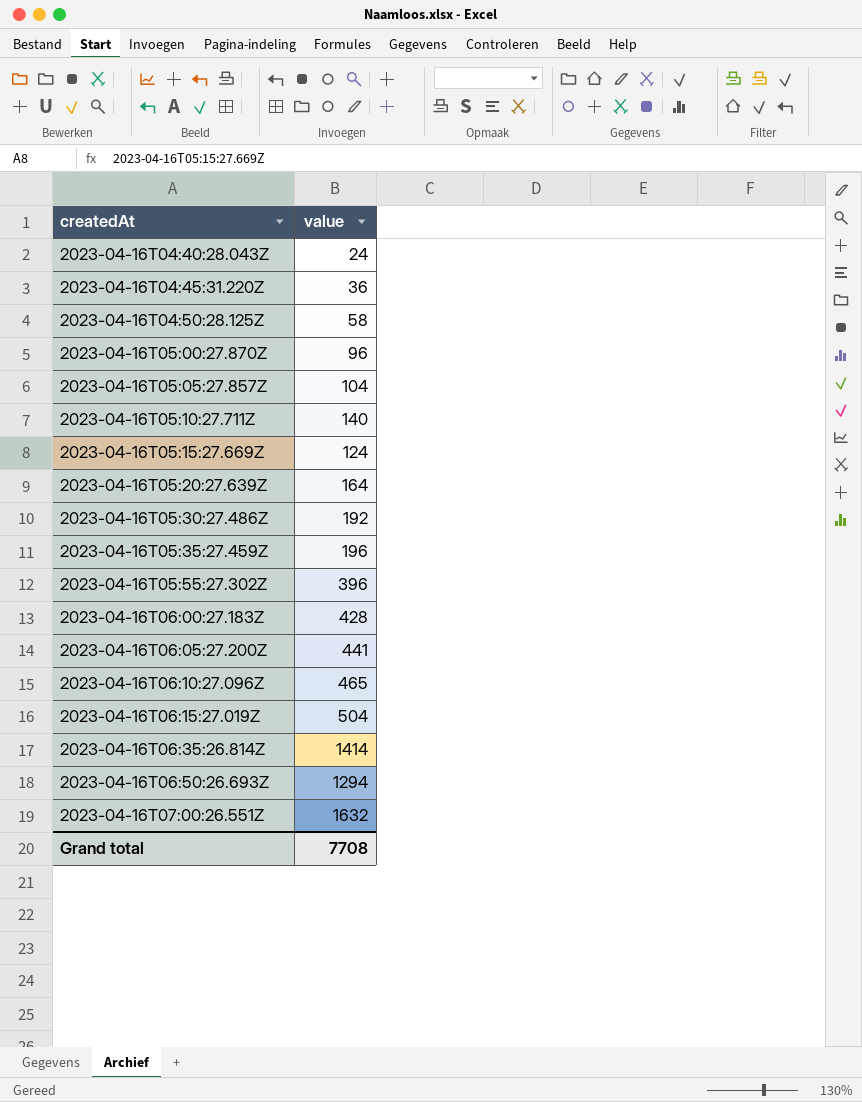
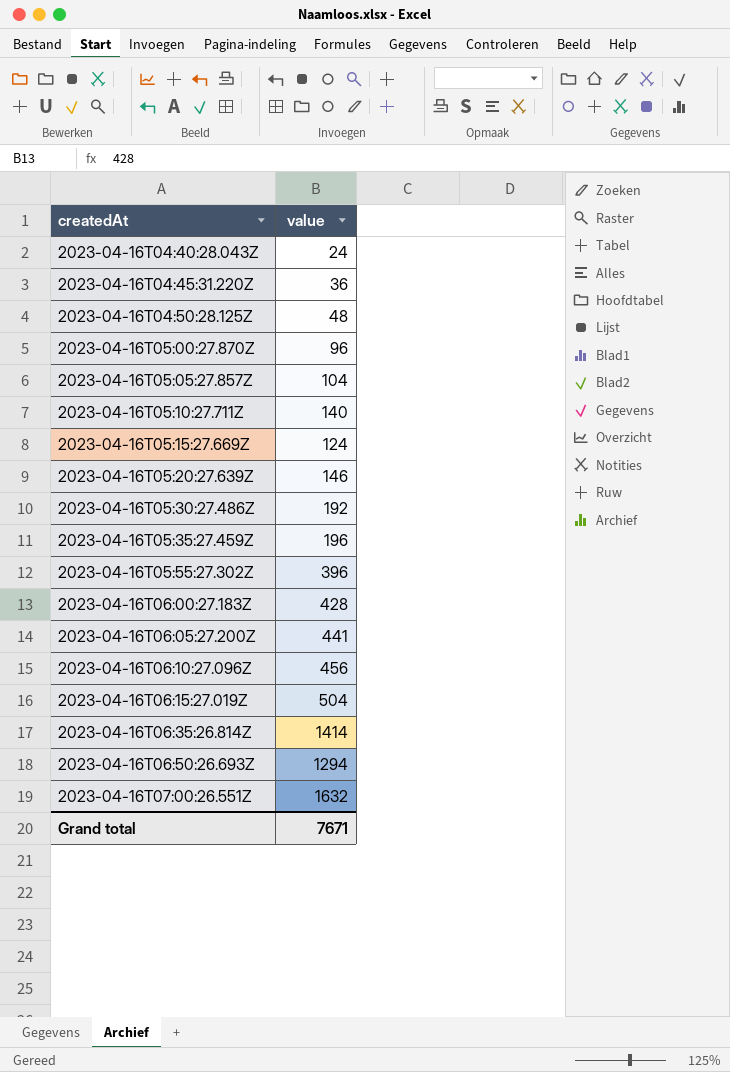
2023-04-16T04:50:28.125Z | value: 58 -> 48
2023-04-16T05:20:27.639Z | value: 164 -> 146
2023-04-16T06:10:27.096Z | value: 465 -> 456
Grand total | value: 7708 -> 7671

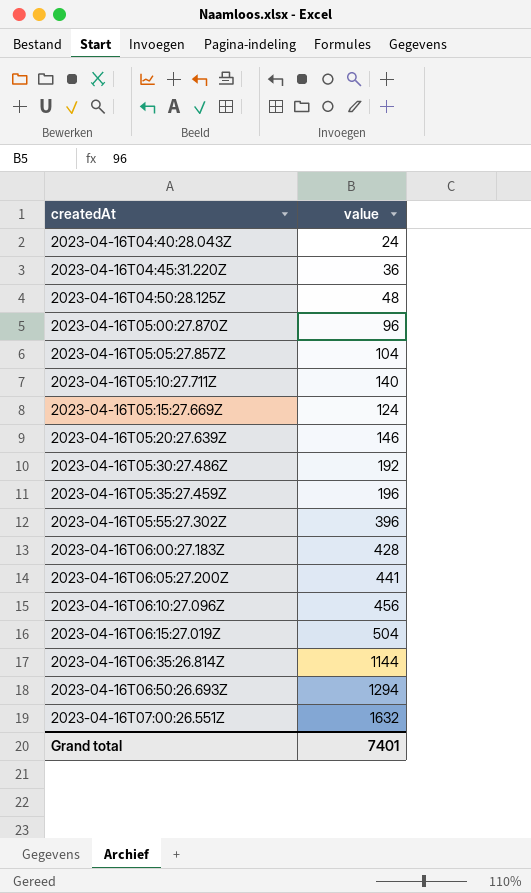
2023-04-16T06:35:26.814Z | value: 1414 -> 1144
Grand total | value: 7671 -> 7401

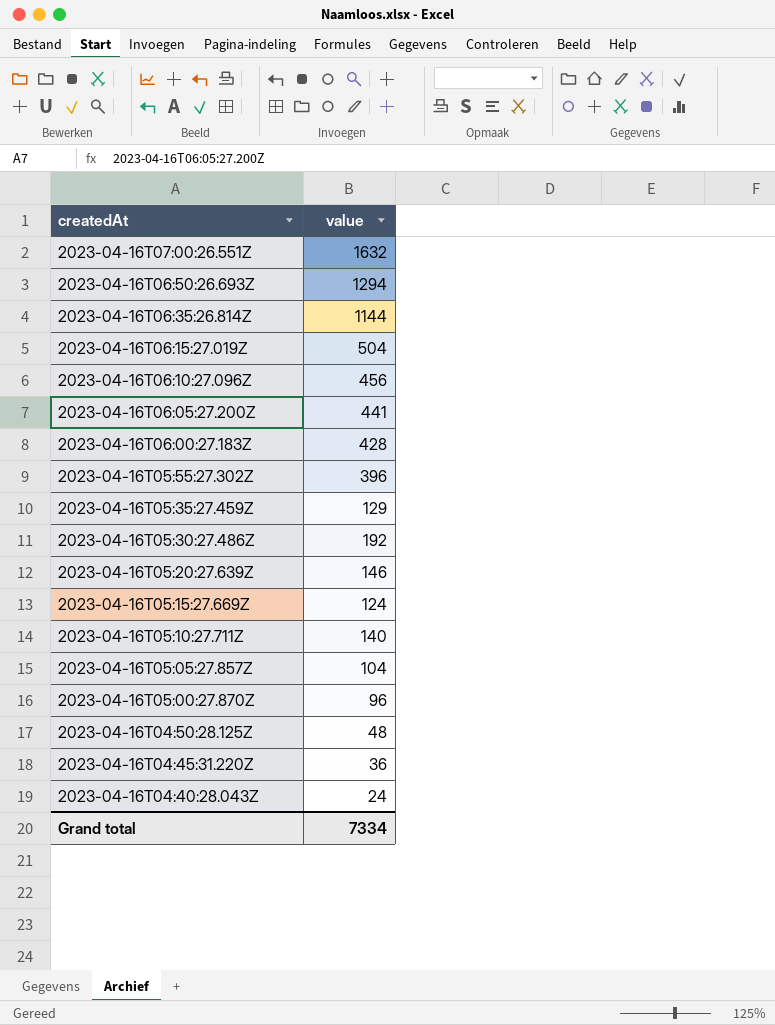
row order: createdAt ascending -> createdAt descending
2023-04-16T05:35:27.459Z | value: 196 -> 129
Grand total | value: 7401 -> 7334

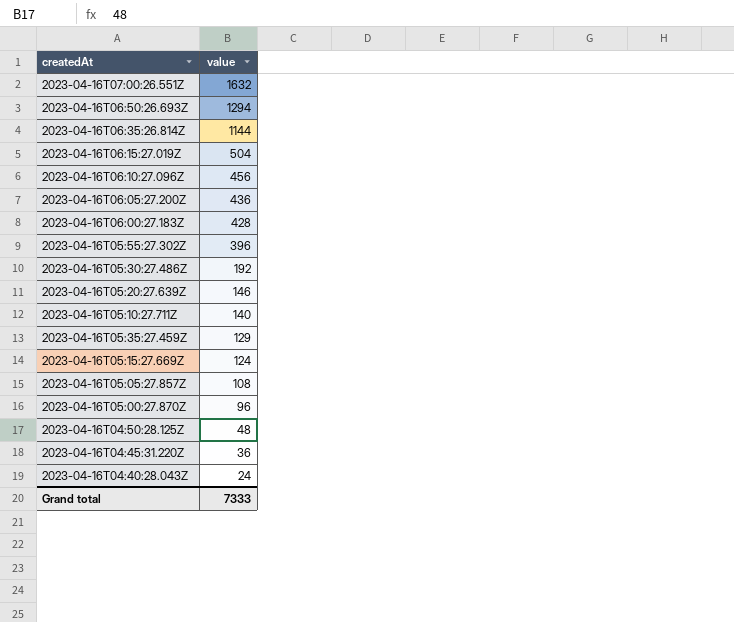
row order: createdAt descending -> value descending
2023-04-16T06:05:27.200Z | value: 441 -> 436
2023-04-16T05:05:27.857Z | value: 104 -> 108
Grand total | value: 7334 -> 7333

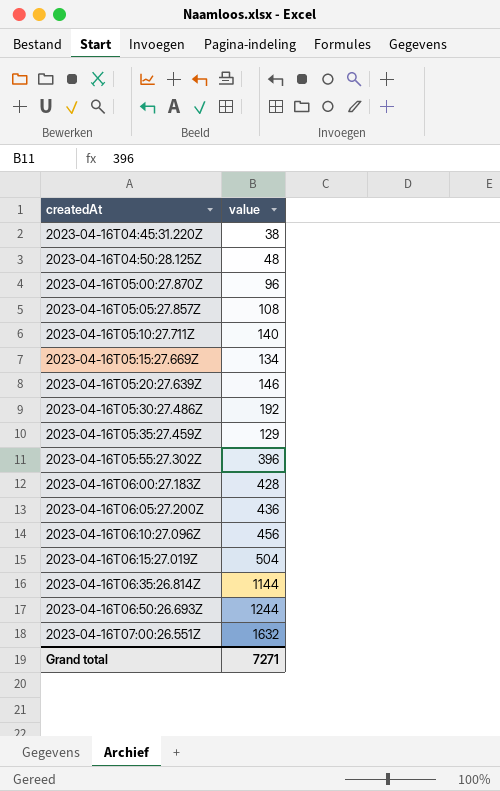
row order: value descending -> createdAt ascending
row 2023-04-16T04:40:28.043Z: 24 -> none
2023-04-16T04:45:31.220Z | value: 36 -> 38
2023-04-16T05:15:27.669Z | value: 124 -> 134
2023-04-16T06:50:26.693Z | value: 1294 -> 1244
Grand total | value: 7333 -> 7271

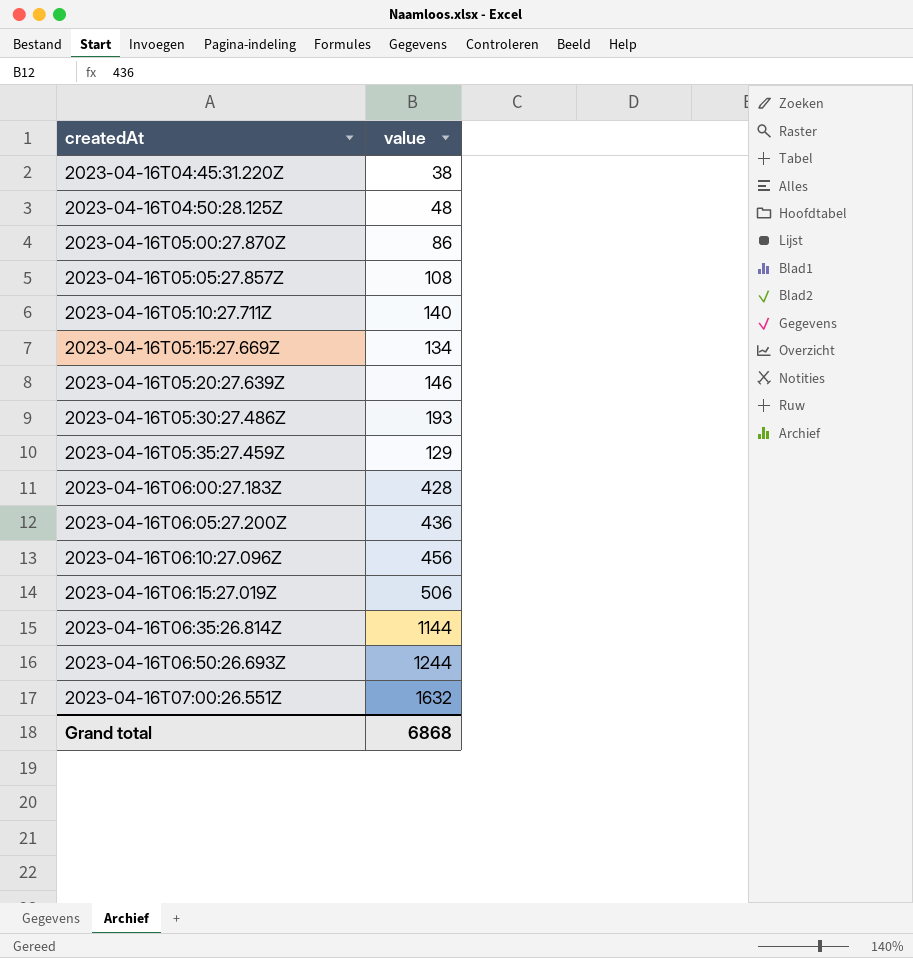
row 2023-04-16T05:55:27.302Z: 396 -> none
2023-04-16T05:00:27.870Z | value: 96 -> 86
2023-04-16T05:30:27.486Z | value: 192 -> 193
2023-04-16T06:15:27.019Z | value: 504 -> 506
Grand total | value: 7271 -> 6868

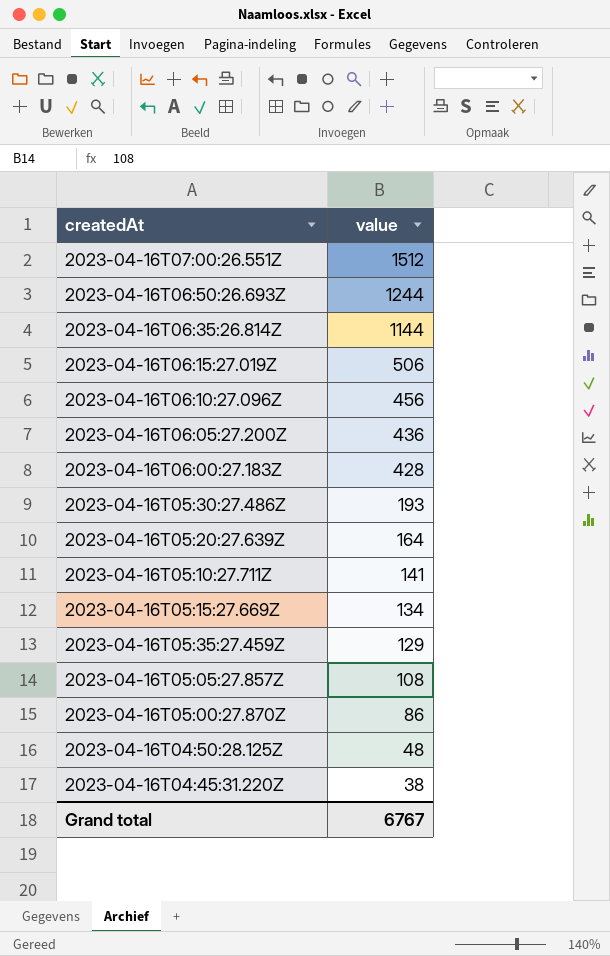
row order: createdAt ascending -> value descending
2023-04-16T07:00:26.551Z | value: 1632 -> 1512
2023-04-16T05:20:27.639Z | value: 146 -> 164
2023-04-16T05:10:27.711Z | value: 140 -> 141
Grand total | value: 6868 -> 6767

